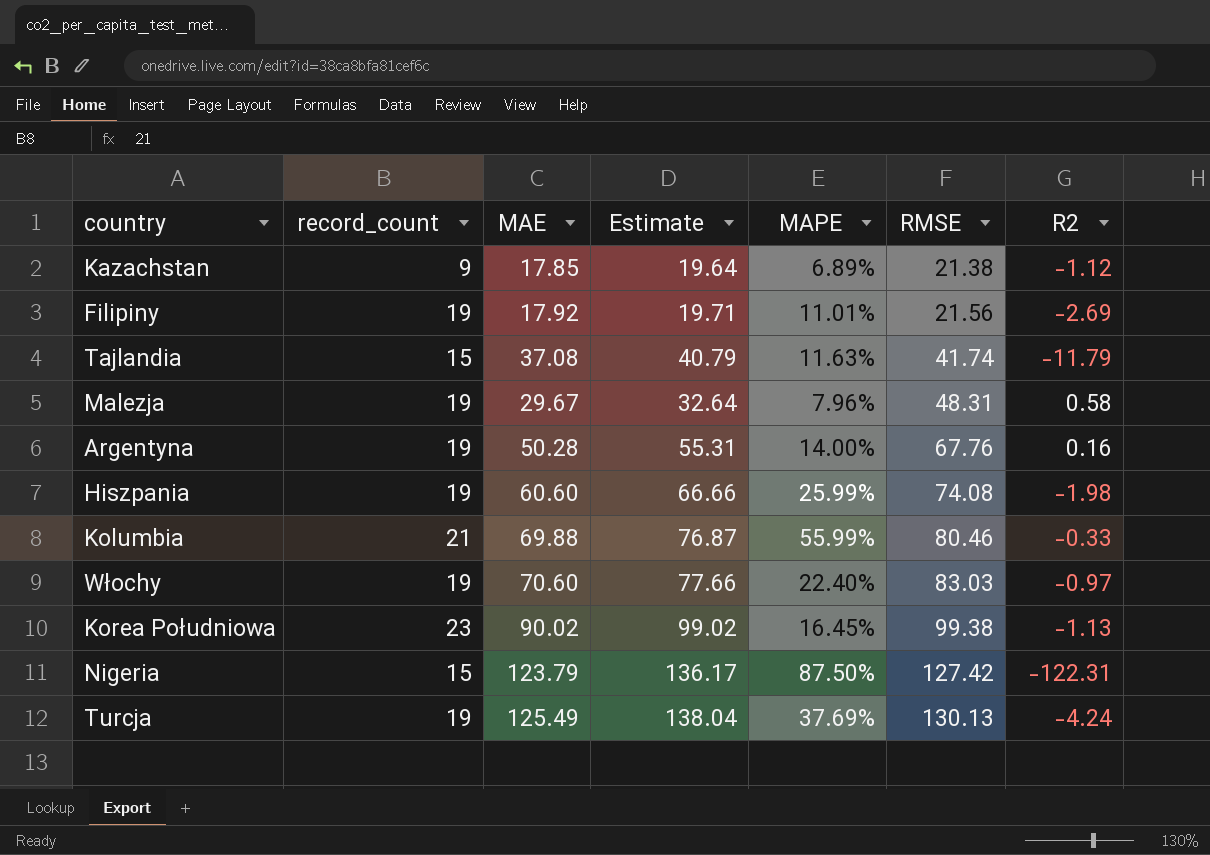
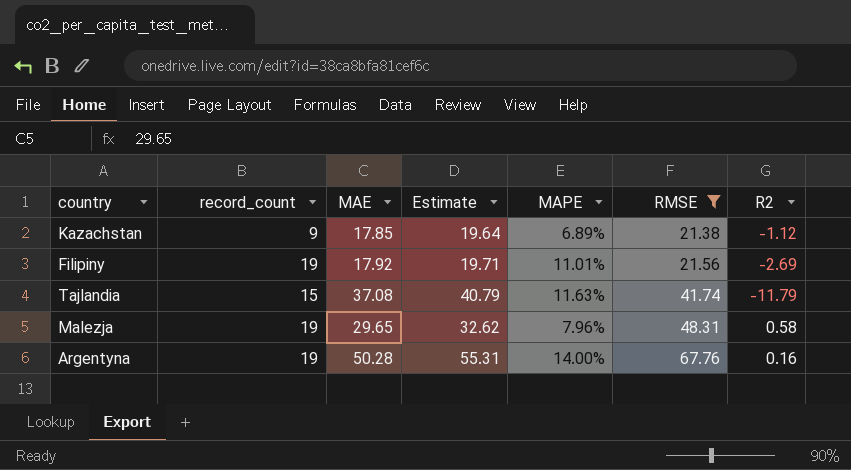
filter: none -> RMSE <= 67.76
Malezja | MAE: 29.67 -> 29.65
Malezja | Estimate: 32.64 -> 32.62

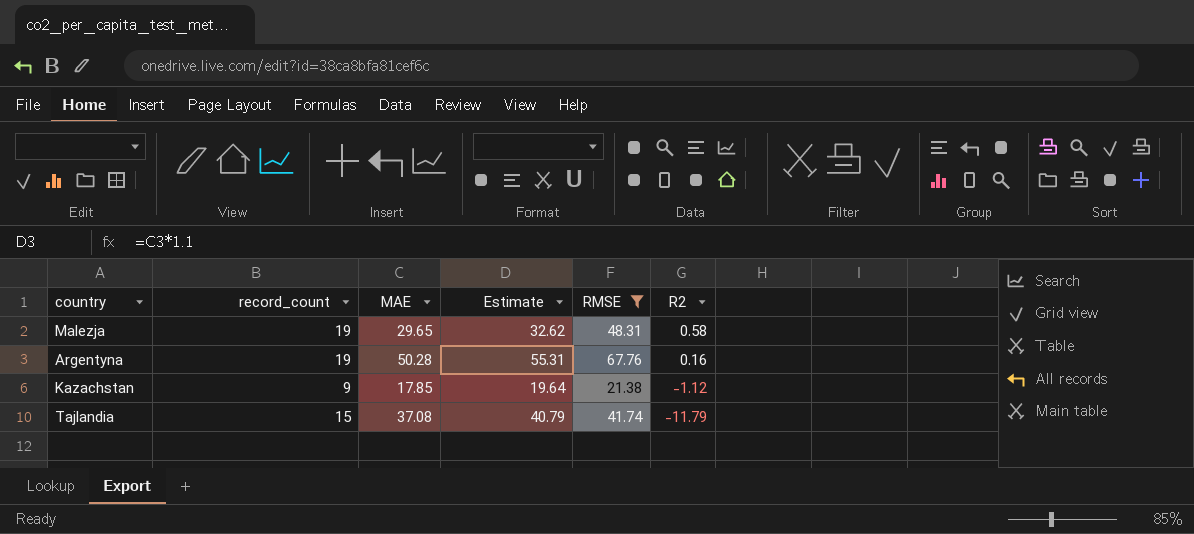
row order: RMSE ascending -> R2 descending
column MAPE | position: 5 -> none
row Filipiny: 19 | 17.92 | 19.71 | 11.01% | 21.56 | -2.69 -> none

